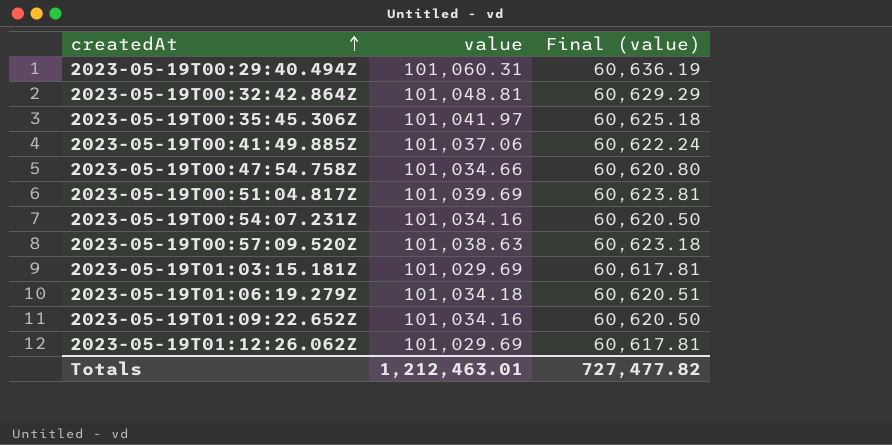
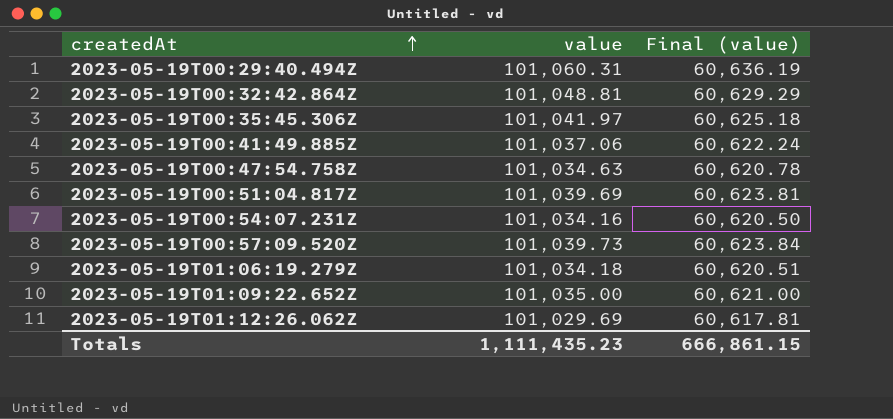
row 2023-05-19T01:03:15.181Z: 101,029.69 | 60,617.81 -> none
2023-05-19T00:47:54.758Z | value: 101,034.66 -> 101,034.63
2023-05-19T00:47:54.758Z | Final (value): 60,620.80 -> 60,620.78
2023-05-19T00:57:09.520Z | value: 101,038.63 -> 101,039.73
2023-05-19T00:57:09.520Z | Final (value): 60,623.18 -> 60,623.84
2023-05-19T01:09:22.652Z | value: 101,034.16 -> 101,035.00
2023-05-19T01:09:22.652Z | Final (value): 60,620.50 -> 60,621.00
Totals | value: 1,212,463.01 -> 1,111,435.23
Totals | Final (value): 727,477.82 -> 666,861.15

